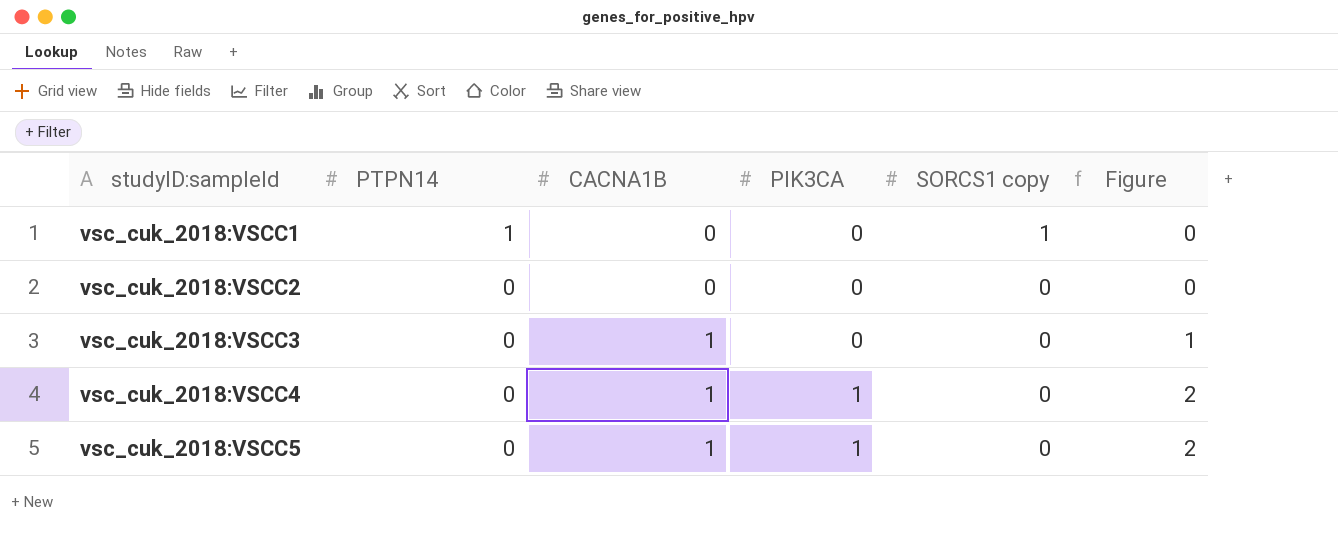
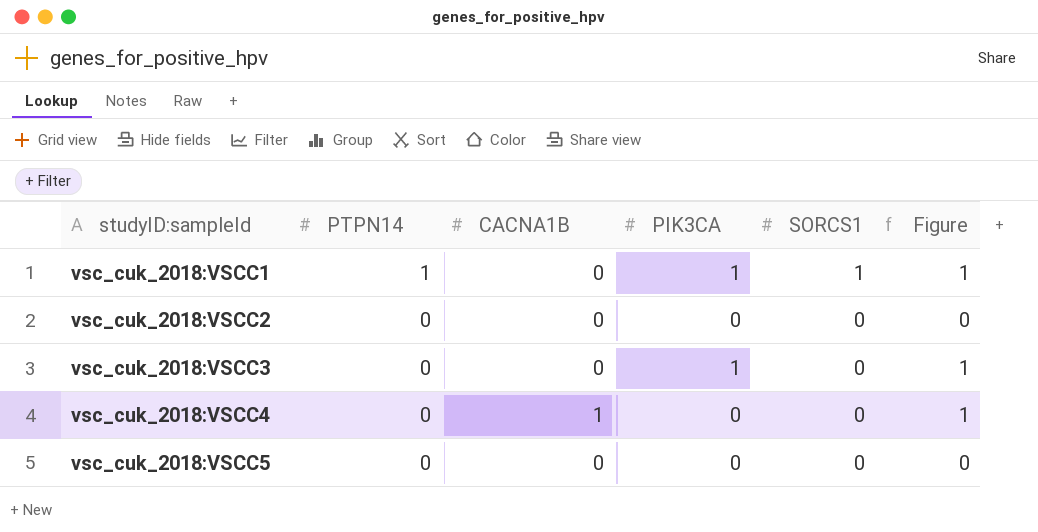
column name: SORCS1 copy -> SORCS1
vsc_cuk_2018:VSCC1 | PIK3CA: 0 -> 1
vsc_cuk_2018:VSCC1 | Figure: 0 -> 1
vsc_cuk_2018:VSCC3 | CACNA1B: 1 -> 0
vsc_cuk_2018:VSCC3 | PIK3CA: 0 -> 1
vsc_cuk_2018:VSCC4 | PIK3CA: 1 -> 0
vsc_cuk_2018:VSCC4 | Figure: 2 -> 1
vsc_cuk_2018:VSCC5 | CACNA1B: 1 -> 0
vsc_cuk_2018:VSCC5 | PIK3CA: 1 -> 0
vsc_cuk_2018:VSCC5 | Figure: 2 -> 0

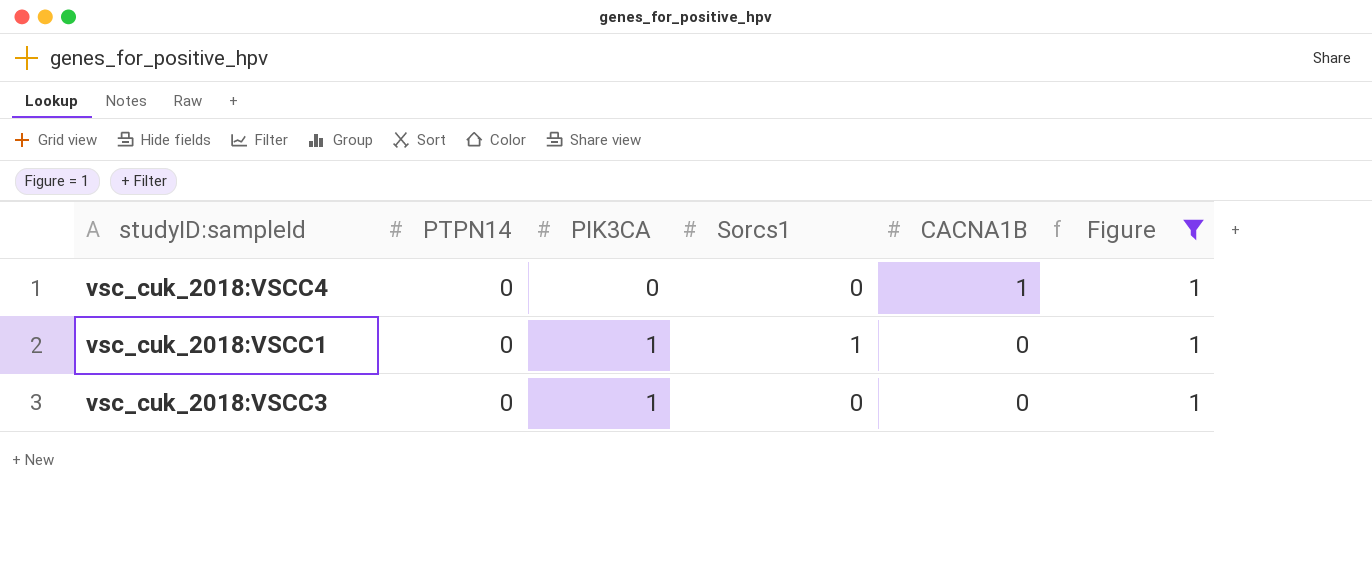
filter: none -> Figure = 1
row order: studyID:sampleId ascending -> PIK3CA ascending
column name: SORCS1 -> Sorcs1
column CACNA1B | position: 3 -> 5
vsc_cuk_2018:VSCC1 | PTPN14: 1 -> 0

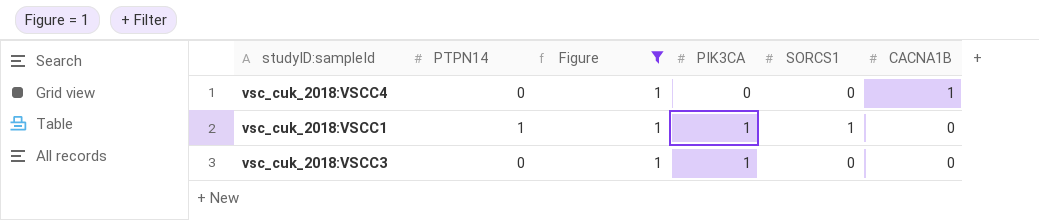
column Figure | position: 6 -> 3
column name: Sorcs1 -> SORCS1
vsc_cuk_2018:VSCC1 | PTPN14: 0 -> 1

